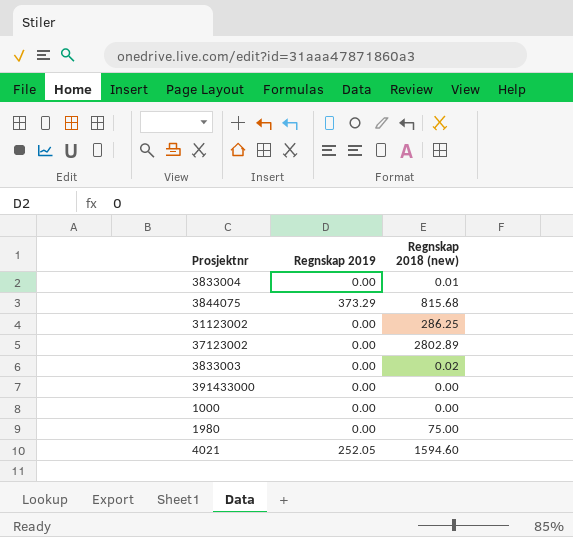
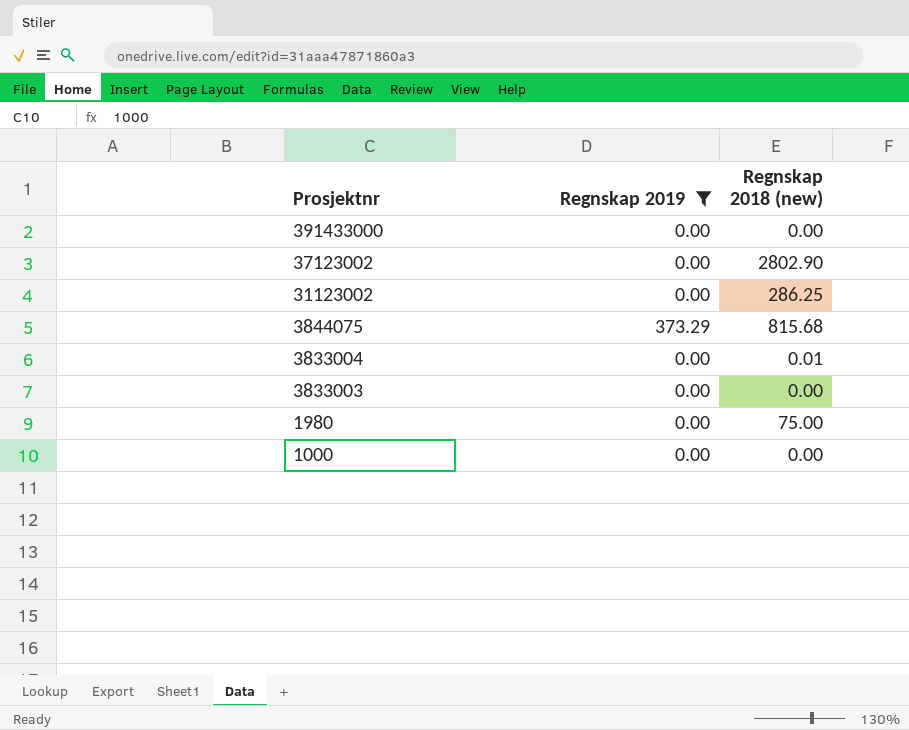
filter: none -> Regnskap 2019 != 252.05
row order: none -> Prosjektnr descending
37123002 | Regnskap 2018 (new): 2802.89 -> 2802.90
3833003 | Regnskap 2018 (new): 0.02 -> 0.00

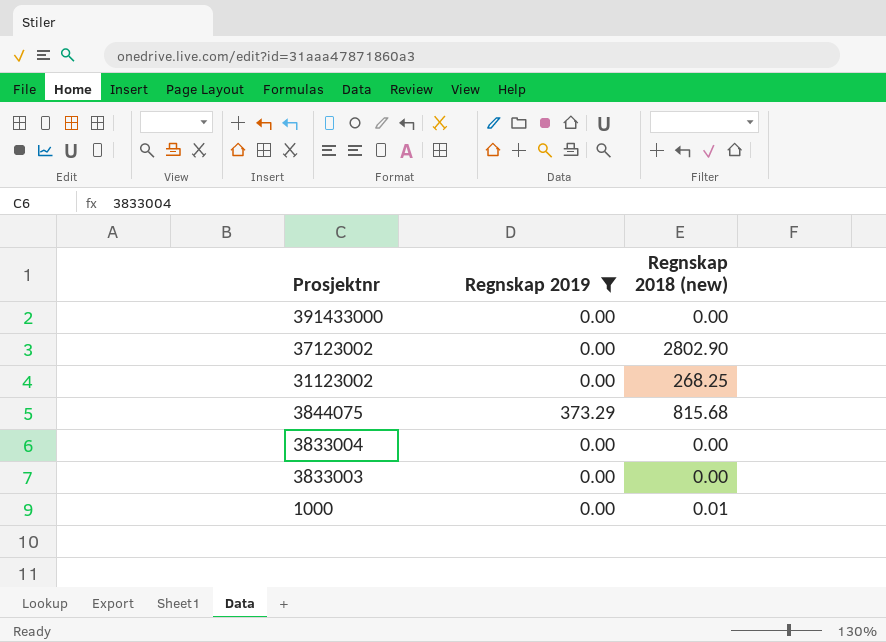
row 1980: 0.00 | 75.00 -> none
31123002 | Regnskap 2018 (new): 286.25 -> 268.25
3833004 | Regnskap 2018 (new): 0.01 -> 0.00
1000 | Regnskap 2018 (new): 0.00 -> 0.01

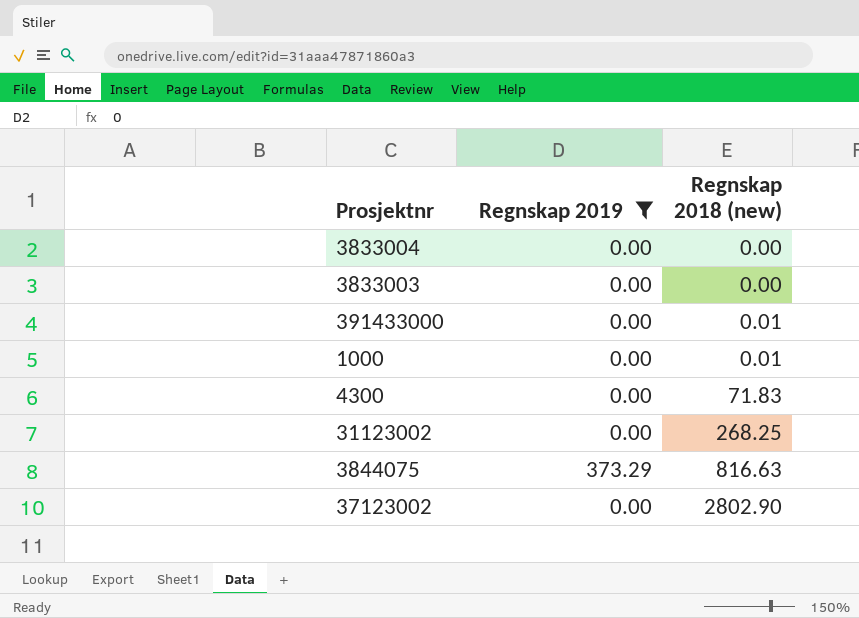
row order: Prosjektnr descending -> Regnskap 2018 (new) ascending
391433000 | Regnskap 2018 (new): 0.00 -> 0.01
row 4300: none -> 0.00 | 71.83
3844075 | Regnskap 2018 (new): 815.68 -> 816.63

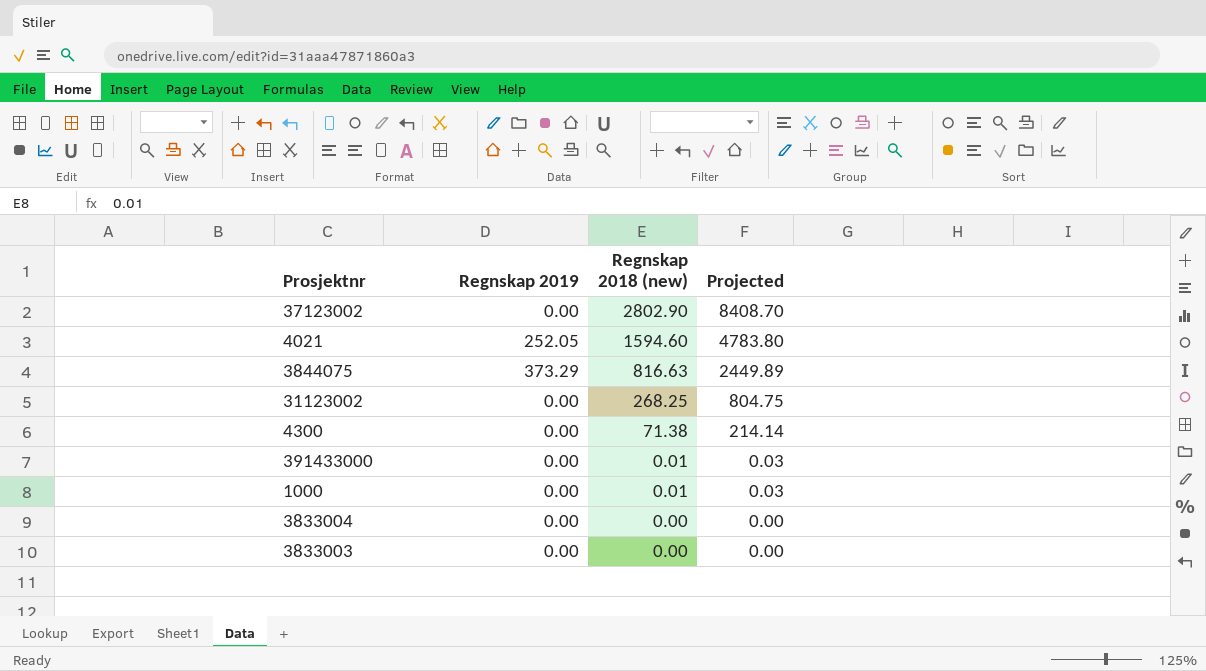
filter: Regnskap 2019 != 252.05 -> none
row order: Regnskap 2018 (new) ascending -> Regnskap 2018 (new) descending
column Projected | formula: none -> [Regnskap 2018 (new)] * 3
4300 | Regnskap 2018 (new): 71.83 -> 71.38

